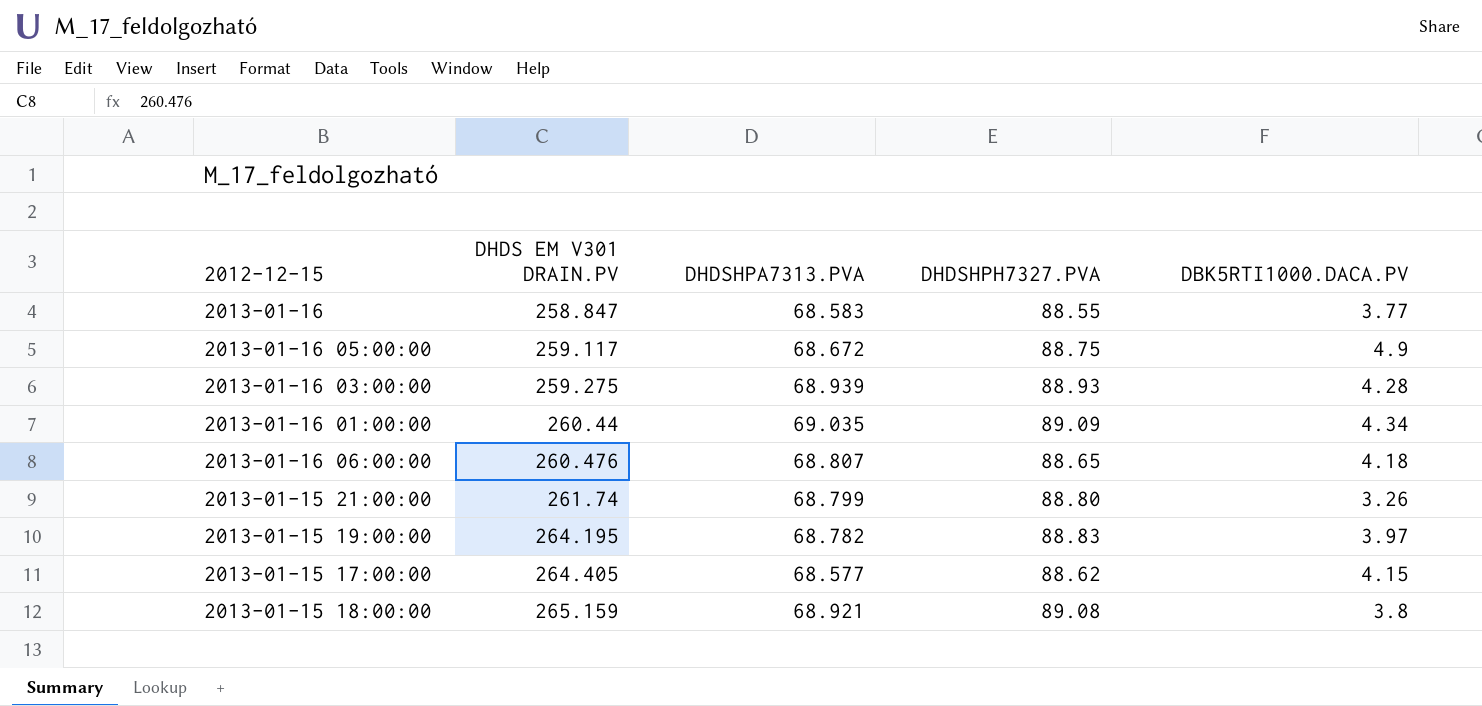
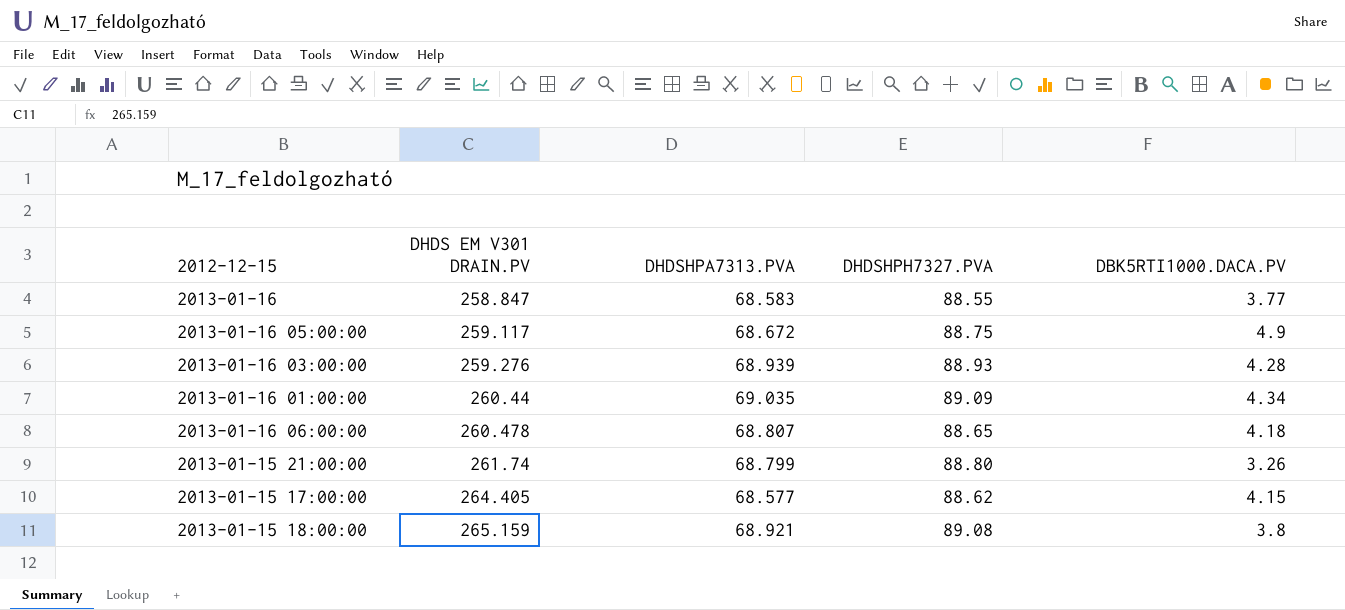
row 2013-01-15 19:00:00: 264.195 | 68.782 | 88.83 | 3.97 -> none
2013-01-16 03:00:00 | DHDS EM V301 DRAIN.PV: 259.275 -> 259.276
2013-01-16 06:00:00 | DHDS EM V301 DRAIN.PV: 260.476 -> 260.478

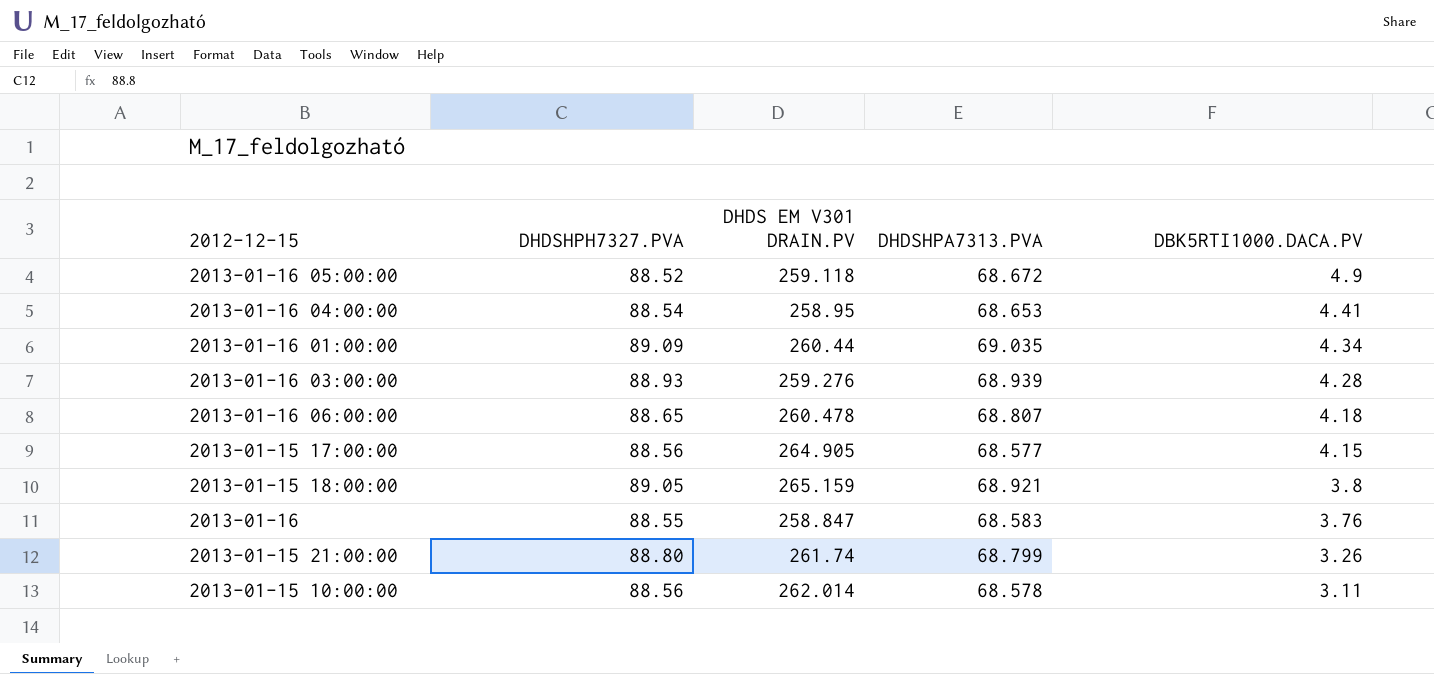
row order: DHDS EM V301 DRAIN.PV ascending -> DBK5RTI1000.DACA.PV descending
column DHDSHPH7327.PVA | position: 4 -> 2
2013-01-16 05:00:00 | DHDSHPH7327.PVA: 88.75 -> 88.52
2013-01-16 05:00:00 | DHDS EM V301 DRAIN.PV: 259.117 -> 259.118
row 2013-01-16 04:00:00: none -> 88.54 | 258.95 | 68.653 | 4.41
2013-01-15 17:00:00 | DHDSHPH7327.PVA: 88.62 -> 88.56
2013-01-15 17:00:00 | DHDS EM V301 DRAIN.PV: 264.405 -> 264.905
2013-01-15 18:00:00 | DHDSHPH7327.PVA: 89.08 -> 89.05
2013-01-16 | DBK5RTI1000.DACA.PV: 3.77 -> 3.76
row 2013-01-15 10:00:00: none -> 88.56 | 262.014 | 68.578 | 3.11

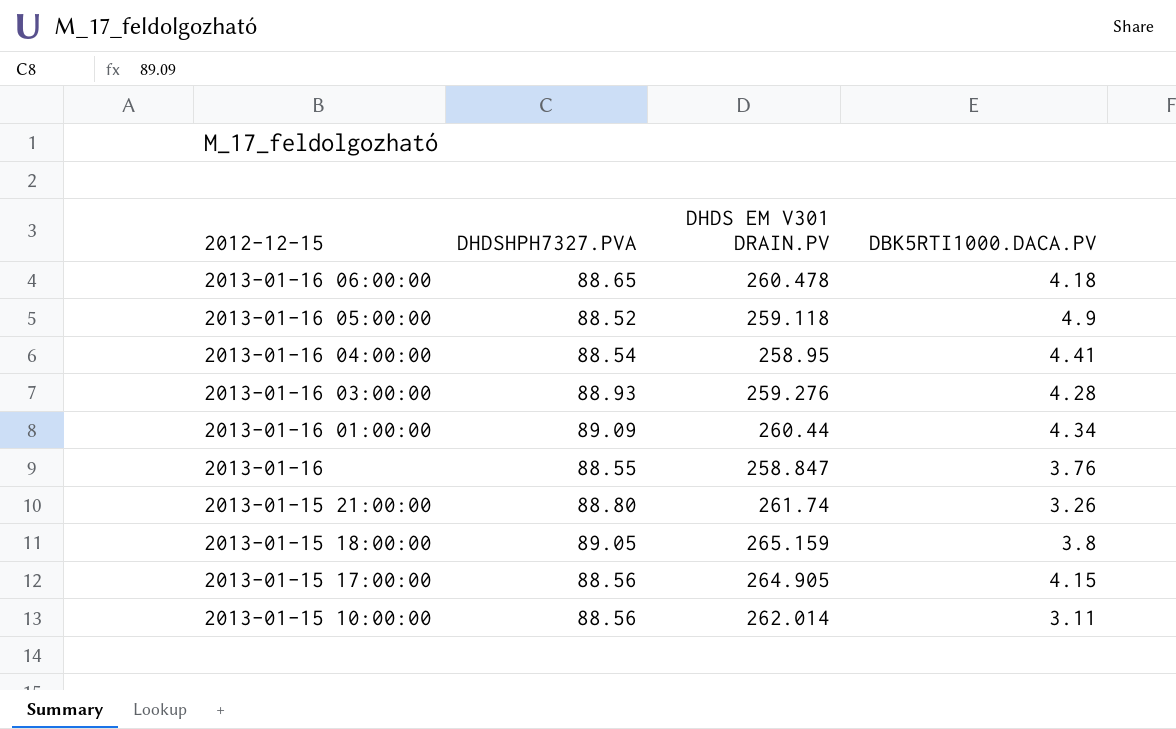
row order: DBK5RTI1000.DACA.PV descending -> 2012-12-15 descending
column DHDSHPA7313.PVA | position: 4 -> none

